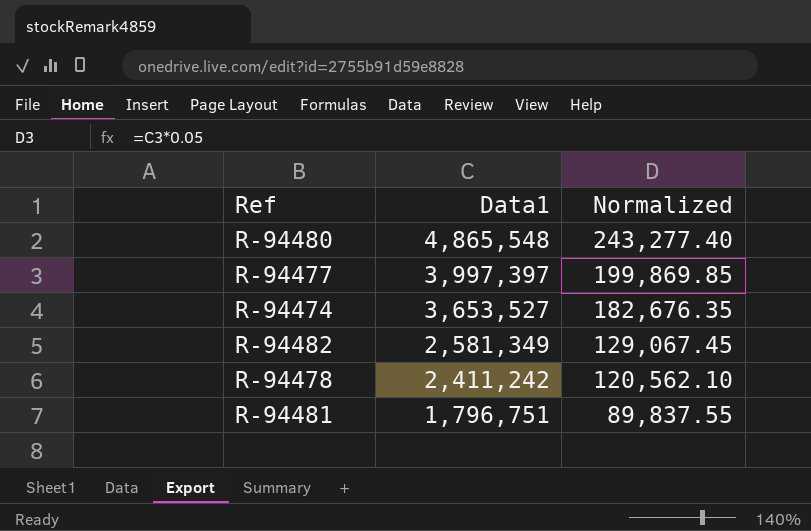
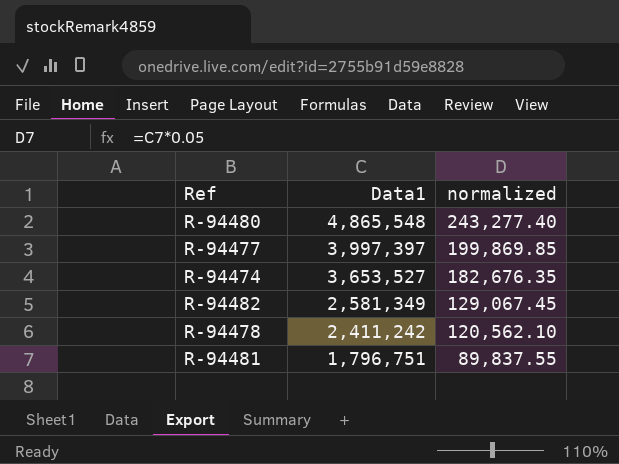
column name: Normalized -> normalized

